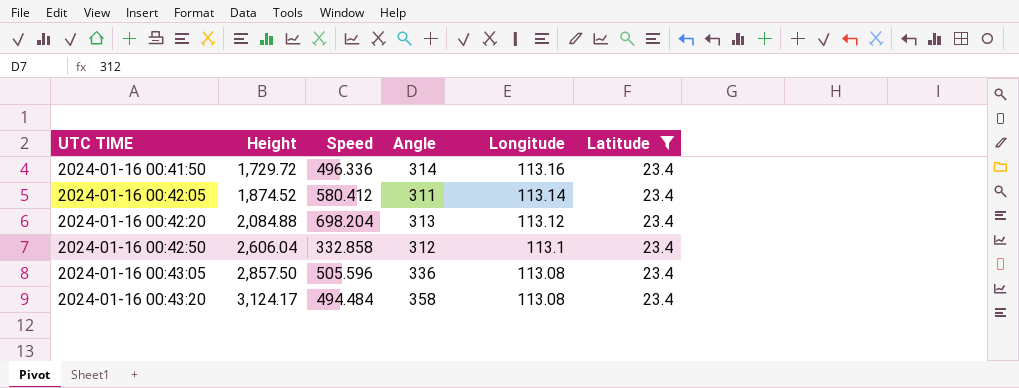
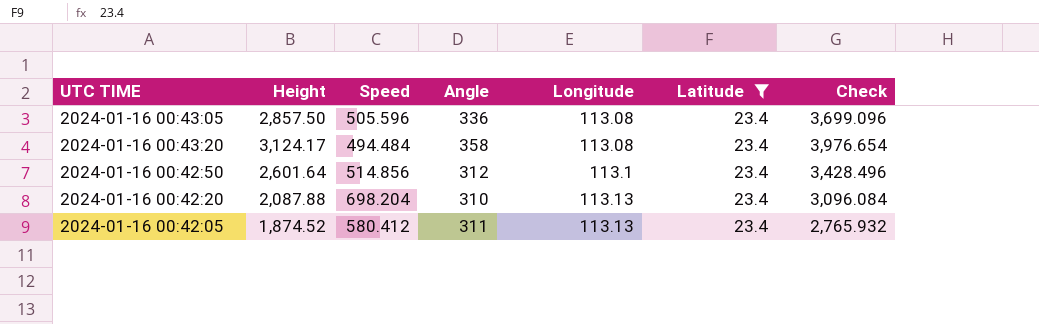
row order: UTC TIME ascending -> Longitude ascending
column Check | formula: none -> [Height] + [Speed] + [Angle]
row 2024-01-16 00:41:50: 1,729.72 | 496.336 | 314 | 113.16 | 23.4 -> none
2024-01-16 00:42:50 | Height: 2,606.04 -> 2,601.64
2024-01-16 00:42:50 | Speed: 332.858 -> 514.856
2024-01-16 00:42:20 | Height: 2,084.88 -> 2,087.88
2024-01-16 00:42:20 | Angle: 313 -> 310
2024-01-16 00:42:20 | Longitude: 113.12 -> 113.13
2024-01-16 00:42:05 | Longitude: 113.14 -> 113.13

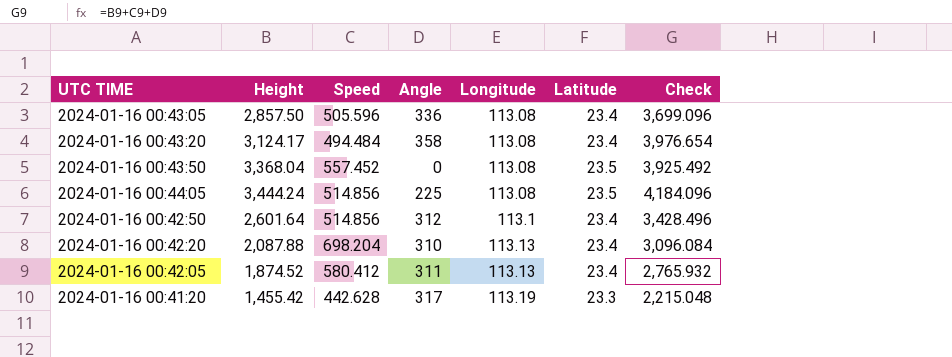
filter: Latitude = 23.4 -> none

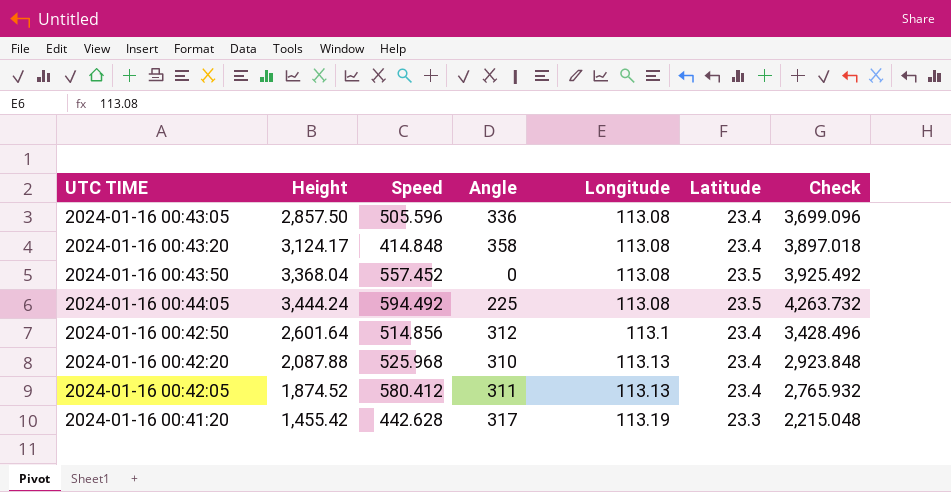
2024-01-16 00:43:20 | Speed: 494.484 -> 414.848
2024-01-16 00:43:20 | Check: 3,976.654 -> 3,897.018
2024-01-16 00:44:05 | Speed: 514.856 -> 594.492
2024-01-16 00:44:05 | Check: 4,184.096 -> 4,263.732
2024-01-16 00:42:20 | Speed: 698.204 -> 525.968
2024-01-16 00:42:20 | Check: 3,096.084 -> 2,923.848

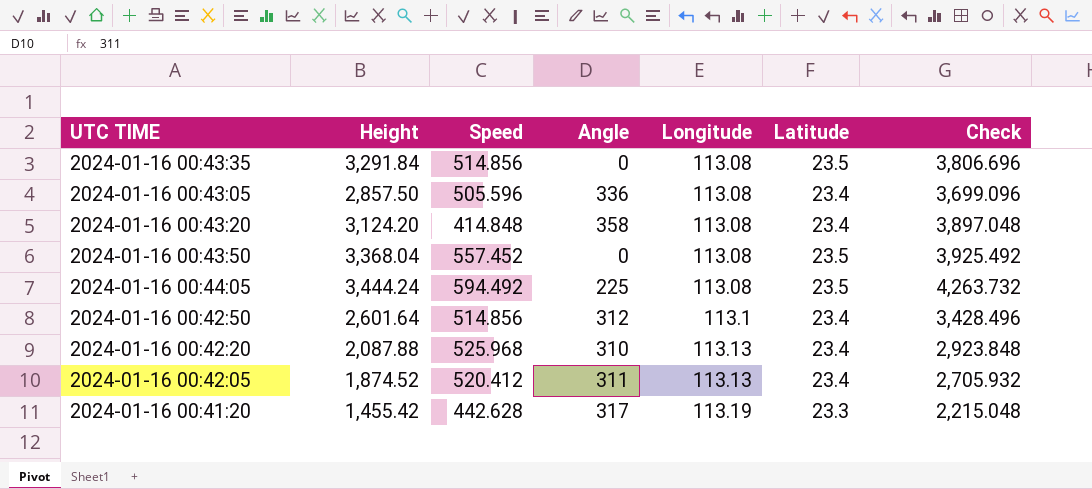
row 2024-01-16 00:43:35: none -> 3,291.84 | 514.856 | 0 | 113.08 | 23.5 | 3,806.696
2024-01-16 00:43:20 | Height: 3,124.17 -> 3,124.20
2024-01-16 00:43:20 | Check: 3,897.018 -> 3,897.048
2024-01-16 00:42:05 | Speed: 580.412 -> 520.412
2024-01-16 00:42:05 | Check: 2,765.932 -> 2,705.932

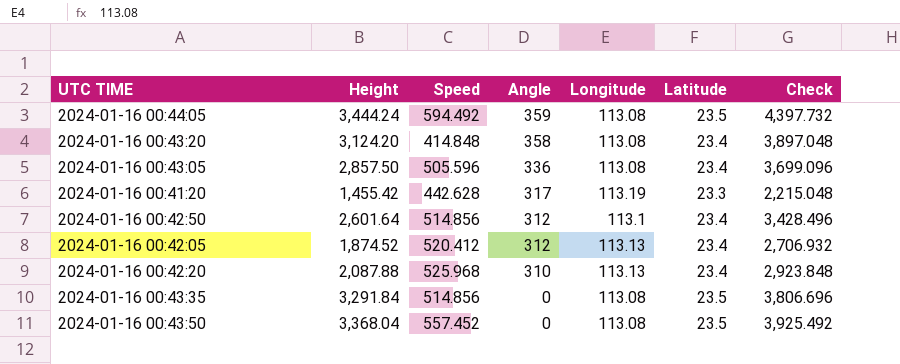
row order: Longitude ascending -> Angle descending
2024-01-16 00:44:05 | Angle: 225 -> 359
2024-01-16 00:44:05 | Check: 4,263.732 -> 4,397.732
2024-01-16 00:42:05 | Angle: 311 -> 312
2024-01-16 00:42:05 | Check: 2,705.932 -> 2,706.932

